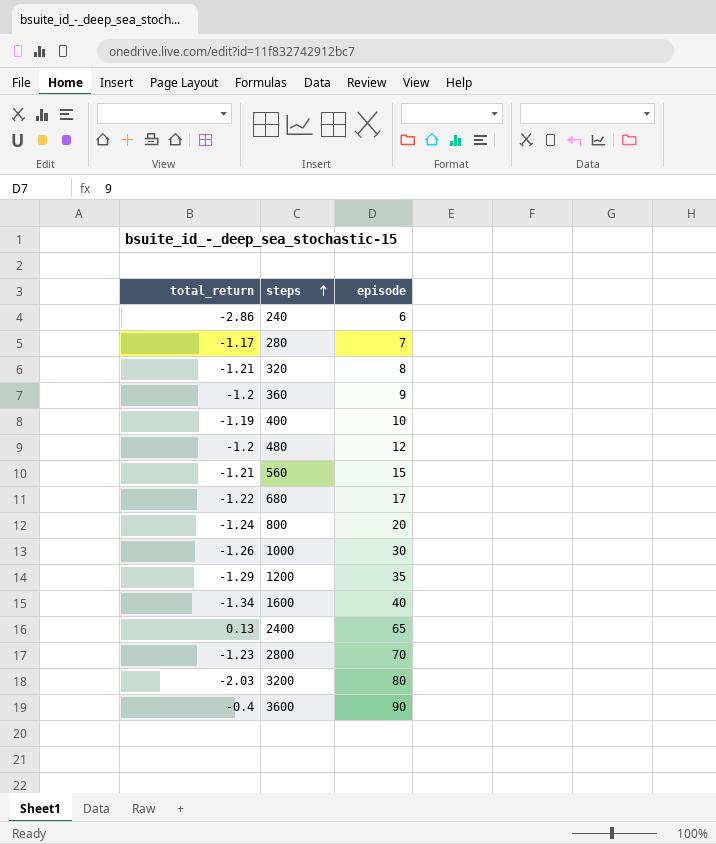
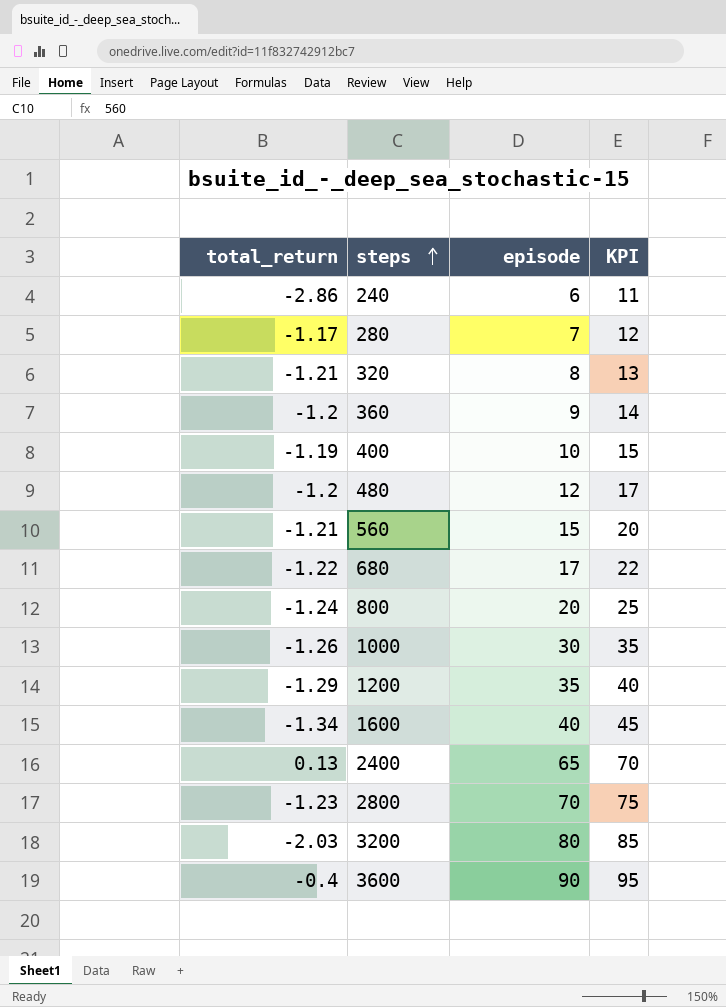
column KPI | formula: none -> [episode] + 5

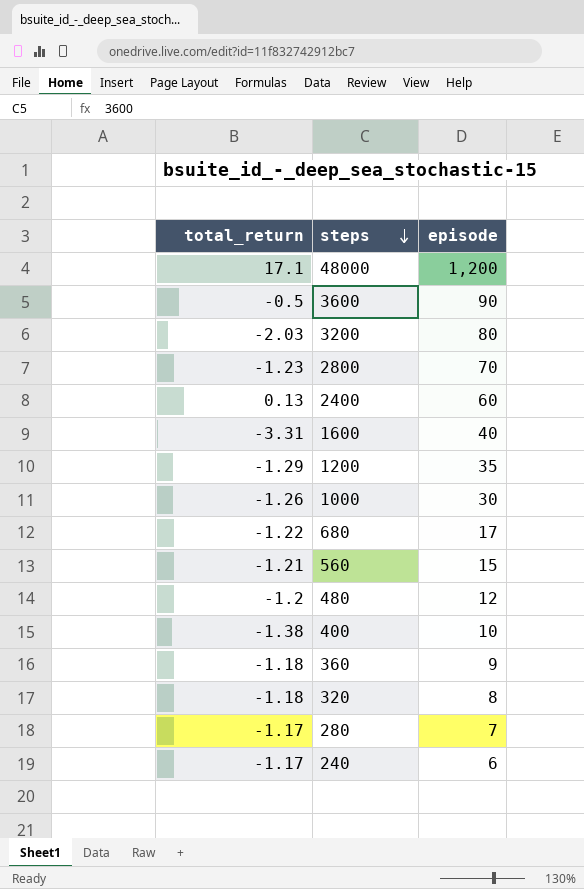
row order: steps ascending -> steps descending
column KPI | formula: [episode] + 5 -> none
row 800: -1.24 | 20 | 25 -> none
row 48000: none -> 17.1 | 1,200
3600 | total_return: -0.4 -> -0.5
2400 | episode: 65 -> 60
1600 | total_return: -1.34 -> -3.31
400 | total_return: -1.19 -> -1.38
360 | total_return: -1.2 -> -1.18
320 | total_return: -1.21 -> -1.18
240 | total_return: -2.86 -> -1.17

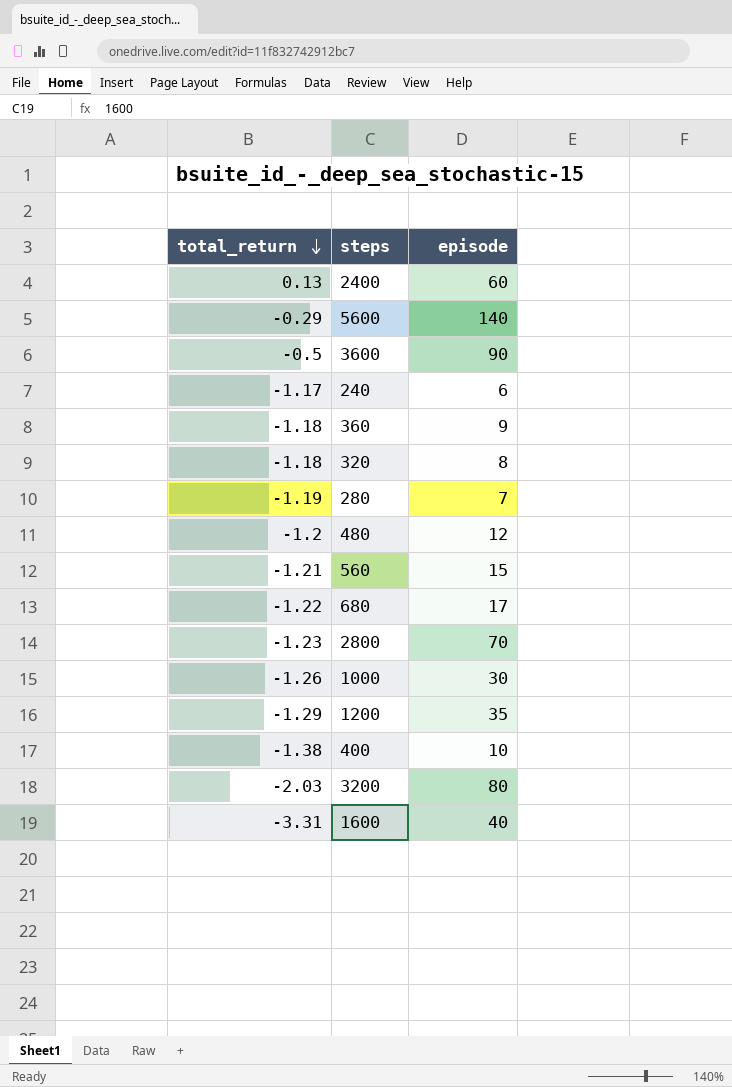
row order: steps descending -> total_return descending
row 48000: 17.1 | 1,200 -> none
row 5600: none -> -0.29 | 140
280 | total_return: -1.17 -> -1.19

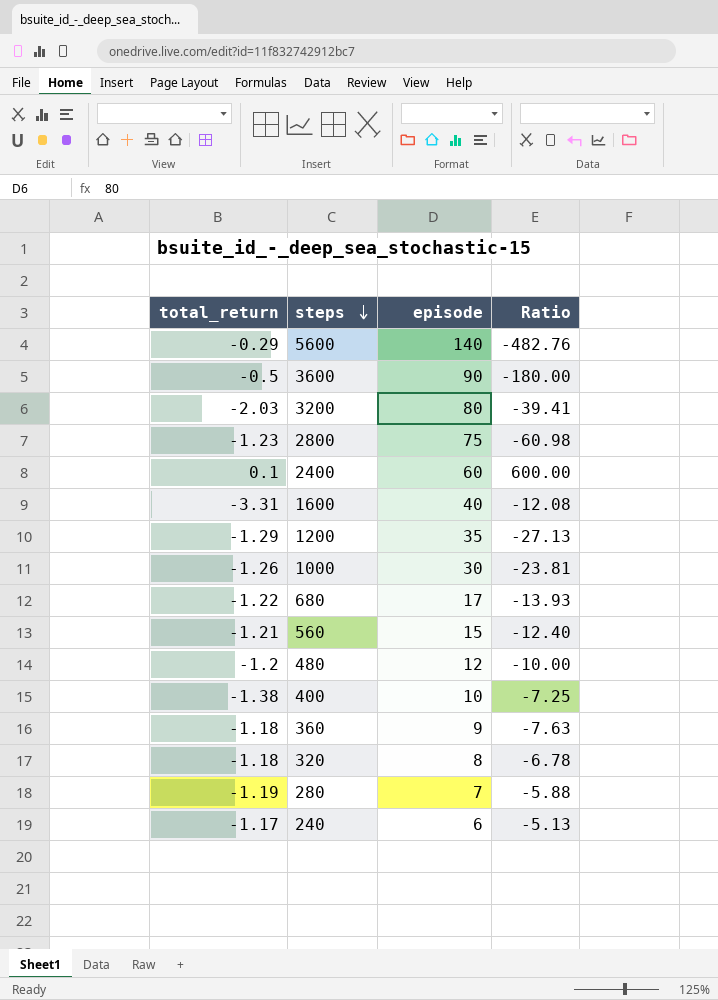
row order: total_return descending -> steps descending
column Ratio | formula: none -> [episode] / [total_return]
2800 | episode: 70 -> 75
2400 | total_return: 0.13 -> 0.1

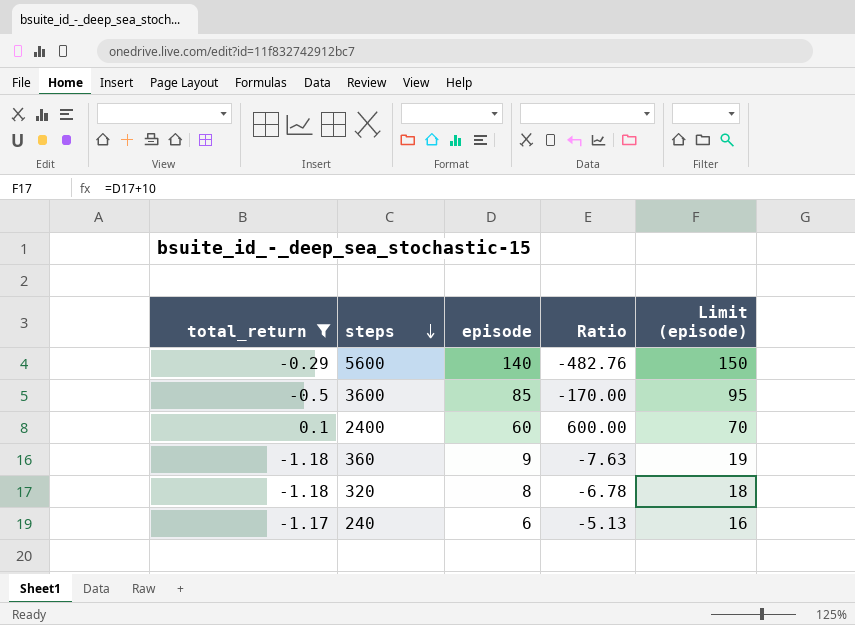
filter: none -> total_return >= -1.18
column Limit (episode) | formula: none -> [episode] + 10
3600 | episode: 90 -> 85
3600 | Ratio: -180.00 -> -170.00

